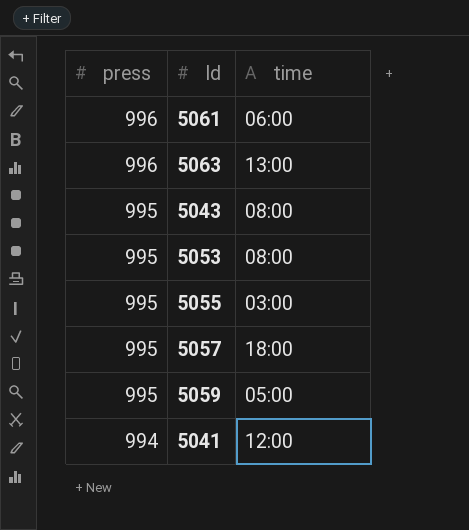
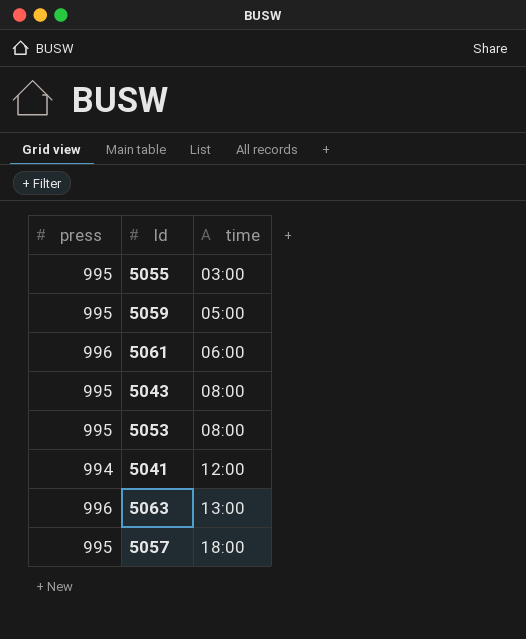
row order: press descending -> time ascending

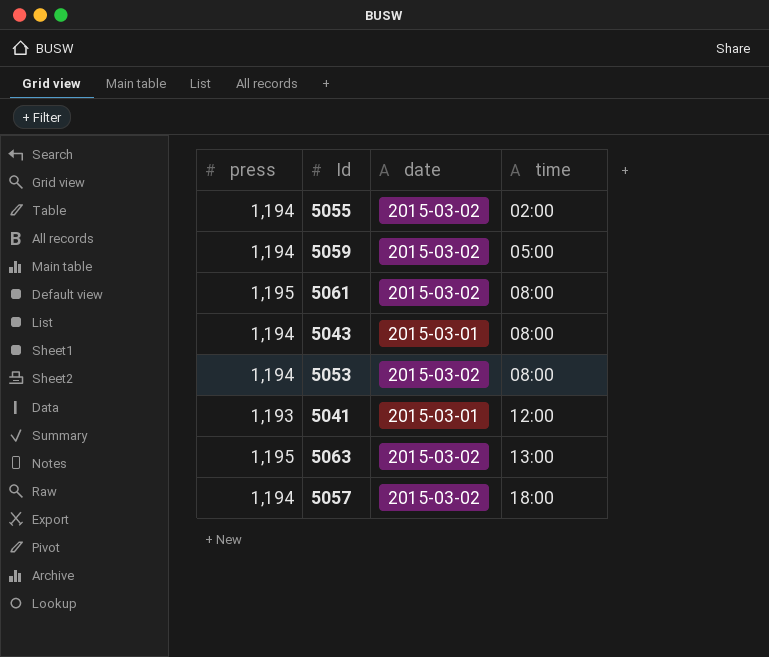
column date | position: none -> 3
5055 | press: 995 -> 1,194
5055 | time: 03:00 -> 02:00
5059 | press: 995 -> 1,194
5061 | press: 996 -> 1,195
5061 | time: 06:00 -> 08:00
5043 | press: 995 -> 1,194
5053 | press: 995 -> 1,194
5041 | press: 994 -> 1,193
5063 | press: 996 -> 1,195
5057 | press: 995 -> 1,194

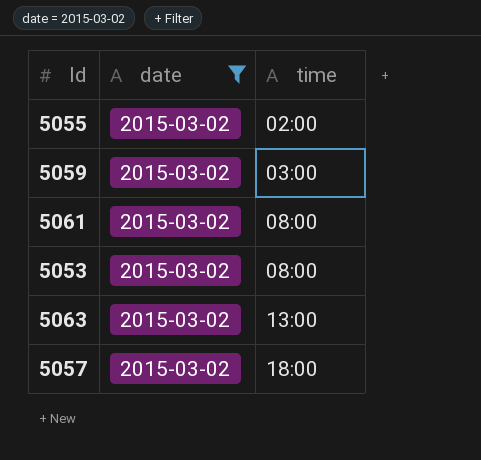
filter: none -> date = 2015-03-02
column press | position: 1 -> none
5059 | time: 05:00 -> 03:00

